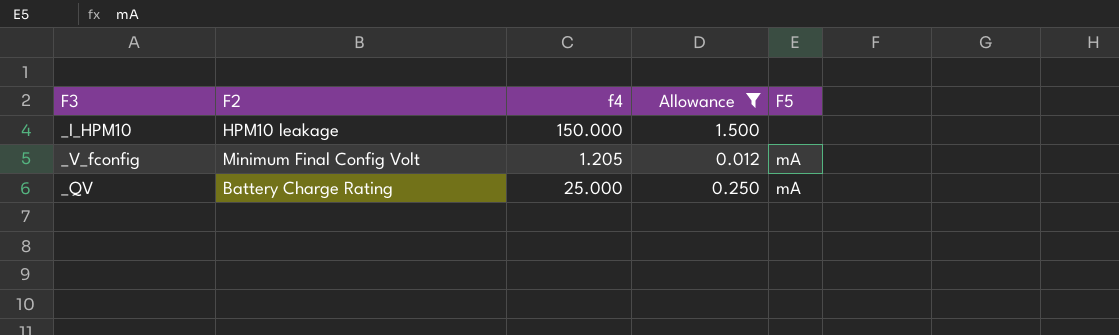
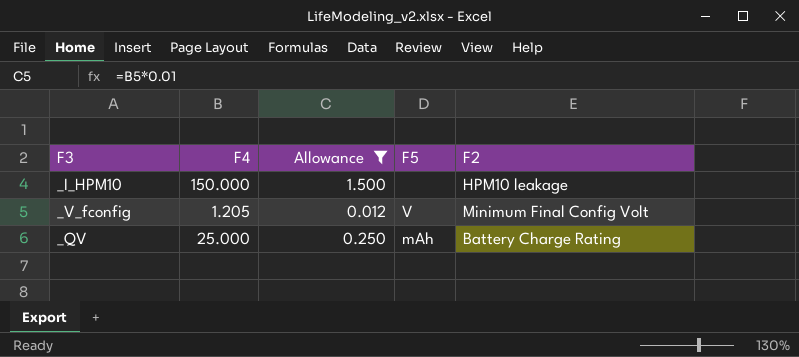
column name: f4 -> F4
column F2 | position: 2 -> 5
_V_fconfig | F5: mA -> V
_QV | F5: mA -> mAh

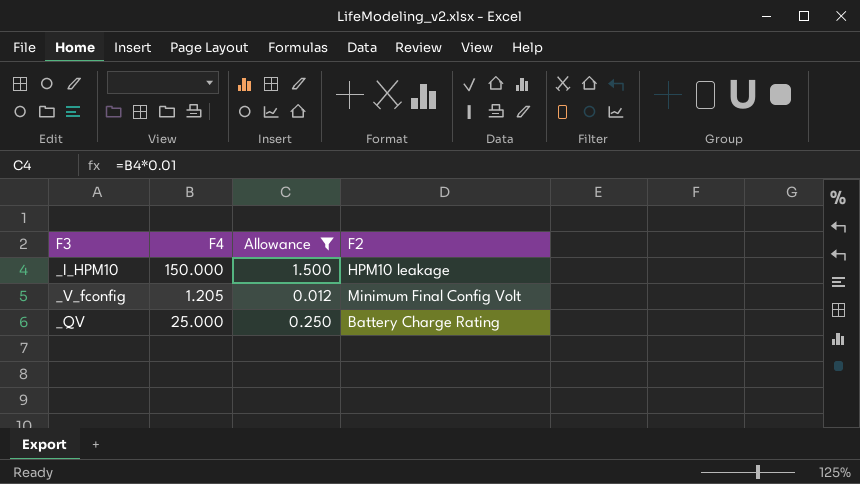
column F5 | position: 4 -> none

